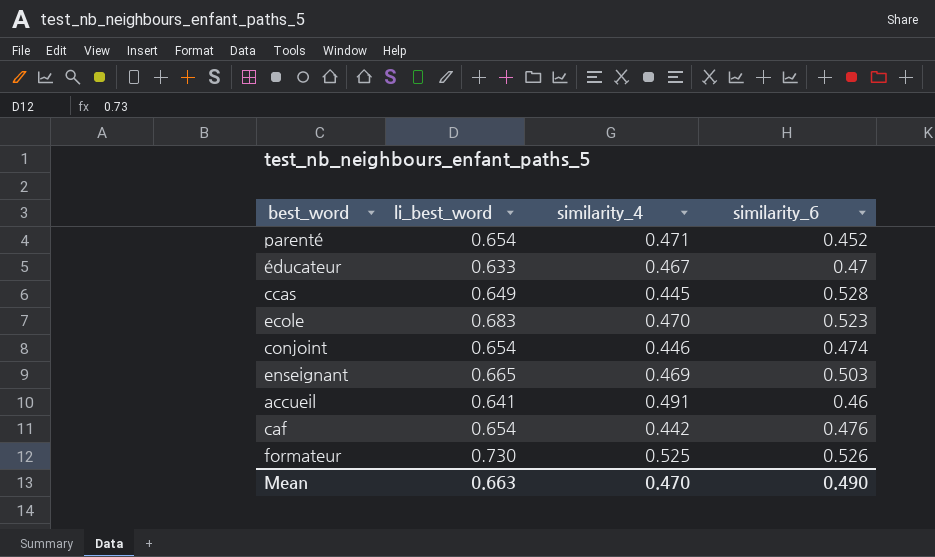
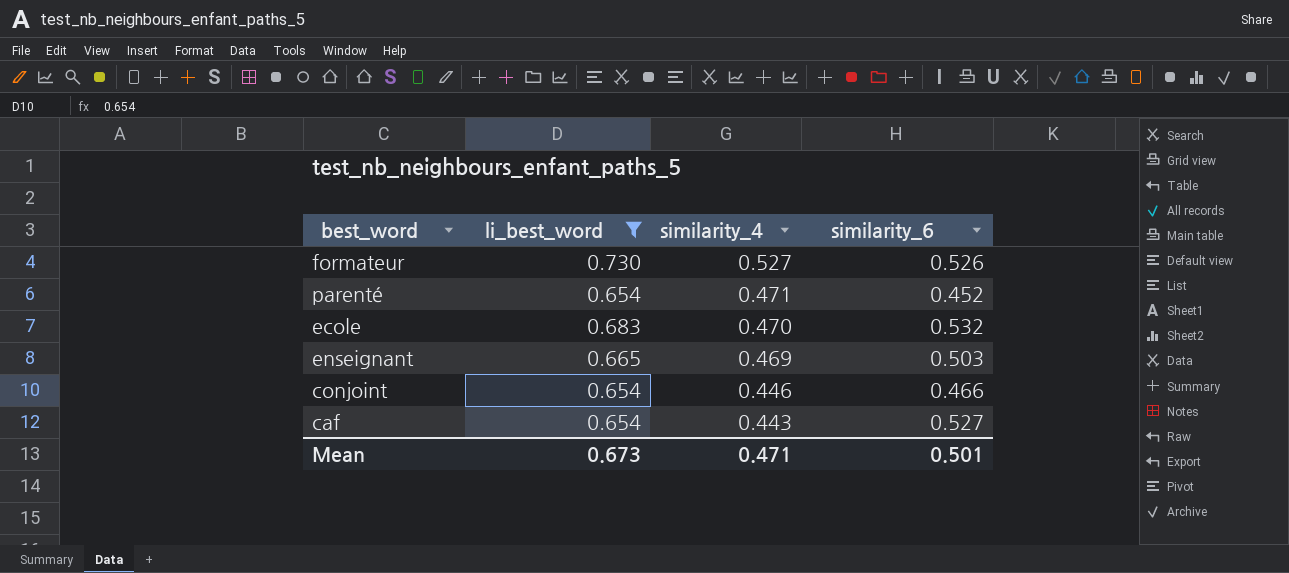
filter: none -> li_best_word >= 0.654
row order: none -> similarity_4 descending
formateur | similarity_4: 0.525 -> 0.527
ecole | similarity_6: 0.523 -> 0.532
conjoint | similarity_6: 0.474 -> 0.466
caf | similarity_4: 0.442 -> 0.443
caf | similarity_6: 0.476 -> 0.527
Mean | li_best_word: 0.663 -> 0.673
Mean | similarity_4: 0.470 -> 0.471
Mean | similarity_6: 0.490 -> 0.501

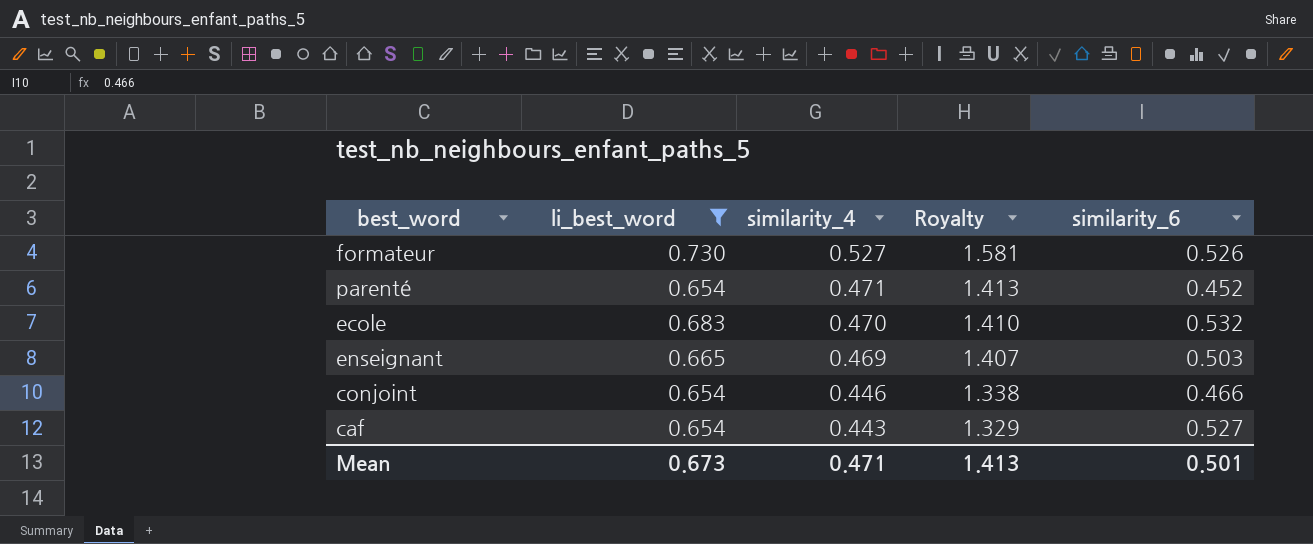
column Royalty | formula: none -> [similarity_4] * 3

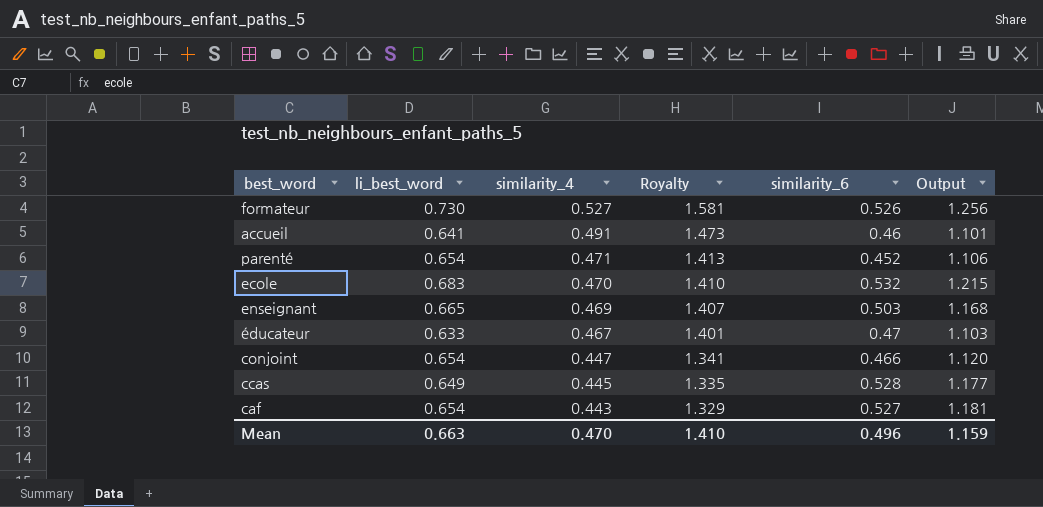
filter: li_best_word >= 0.654 -> none
column Output | formula: none -> [li_best_word] + [similarity_6]
conjoint | similarity_4: 0.446 -> 0.447
conjoint | Royalty: 1.338 -> 1.341
Mean | li_best_word: 0.673 -> 0.663
Mean | similarity_4: 0.471 -> 0.470
Mean | Royalty: 1.413 -> 1.410
Mean | similarity_6: 0.501 -> 0.496

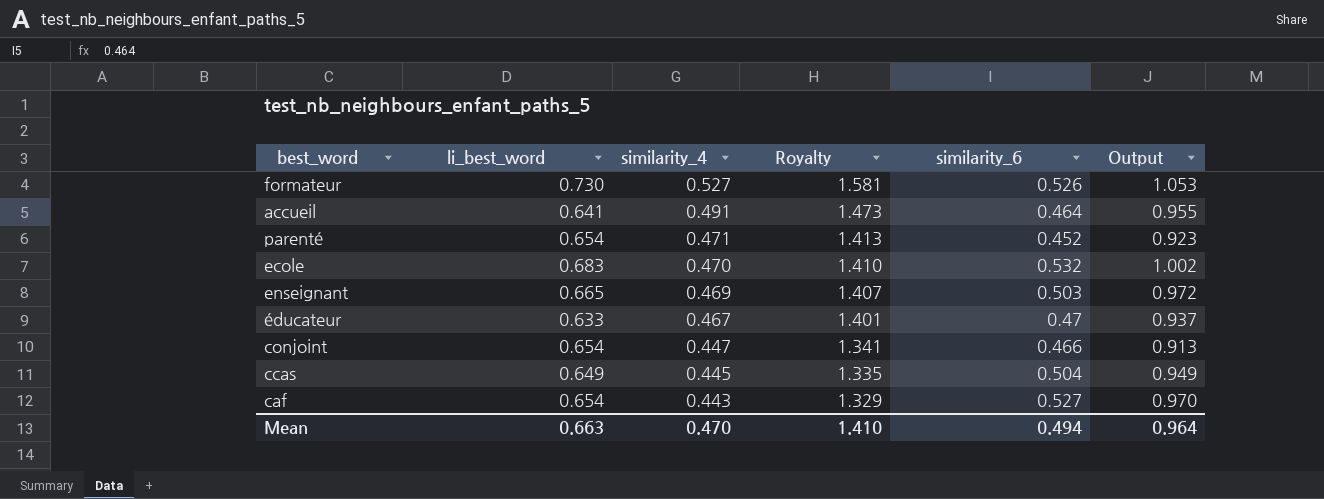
column Output | formula: [li_best_word] + [similarity_6] -> [similarity_4] + [similarity_6]
accueil | similarity_6: 0.46 -> 0.464
ccas | similarity_6: 0.528 -> 0.504
Mean | similarity_6: 0.496 -> 0.494
Mean | Output: 1.159 -> 0.964

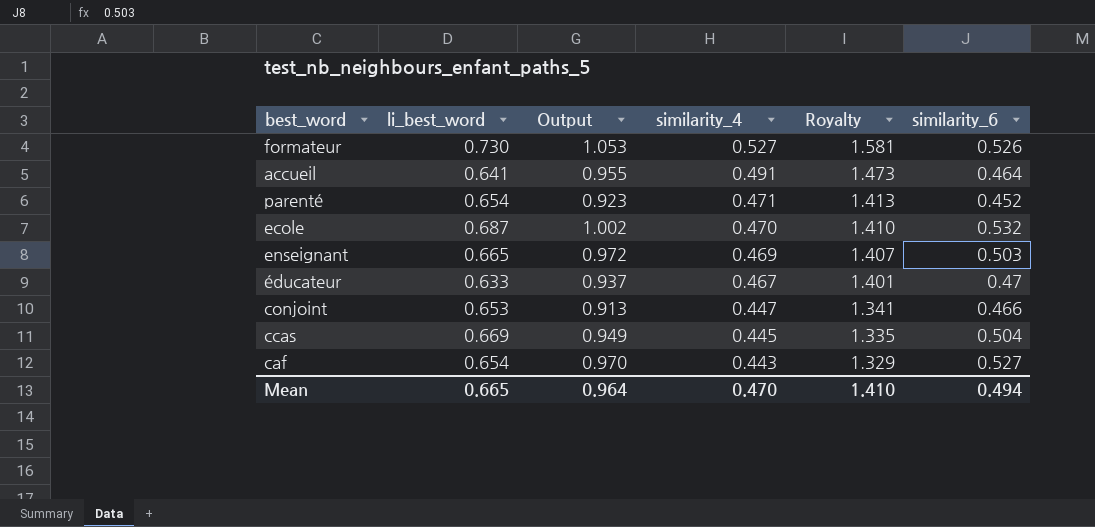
column Output | position: 6 -> 3
ecole | li_best_word: 0.683 -> 0.687
conjoint | li_best_word: 0.654 -> 0.653
ccas | li_best_word: 0.649 -> 0.669
Mean | li_best_word: 0.663 -> 0.665

